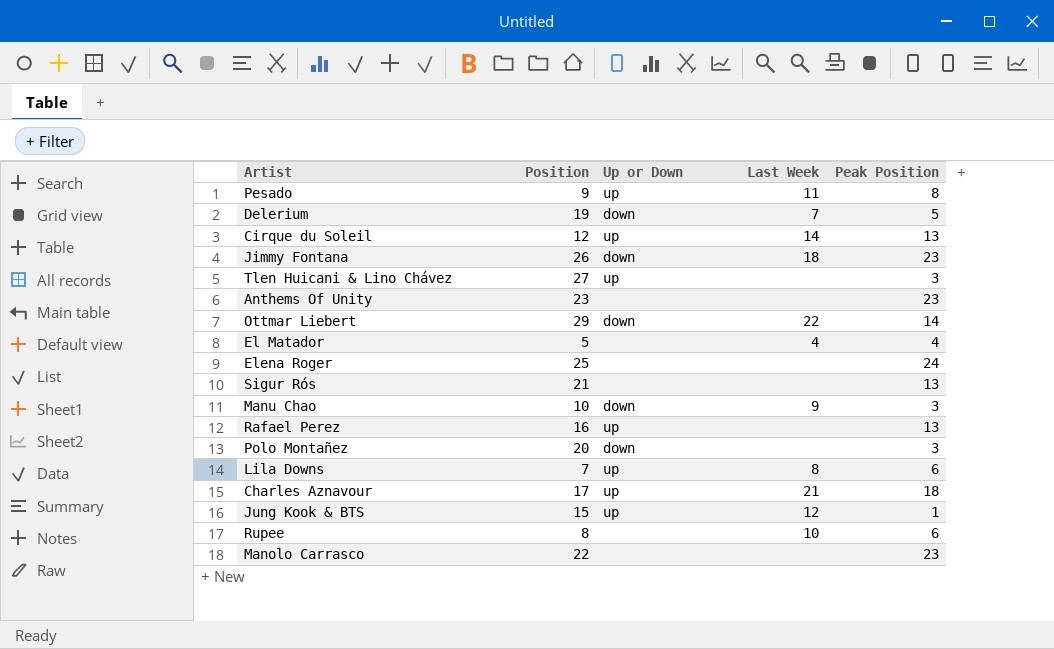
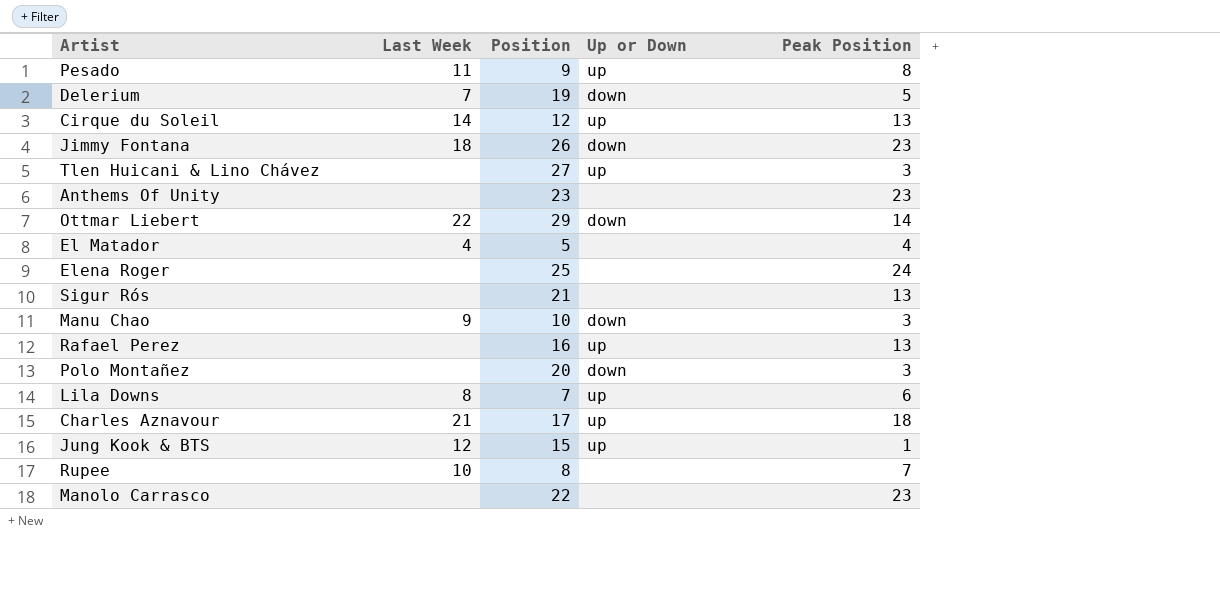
column Last Week | position: 4 -> 2
Rupee | Peak Position: 6 -> 7

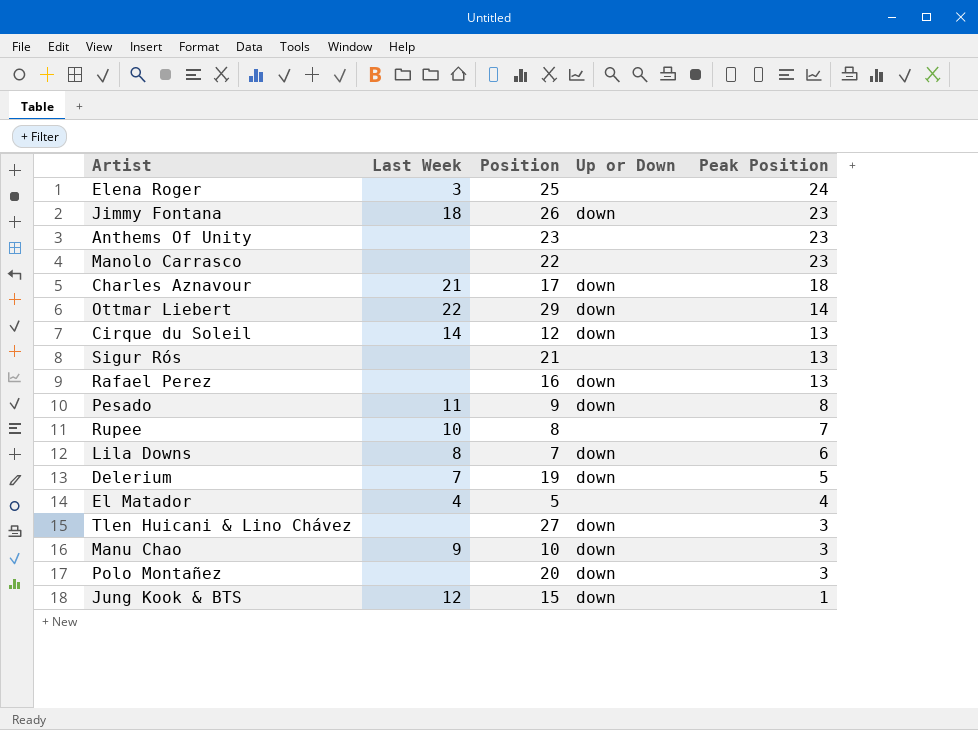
row order: none -> Peak Position descending
Elena Roger | Last Week: none -> 3
Charles Aznavour | Up or Down: up -> down
Cirque du Soleil | Up or Down: up -> down
Rafael Perez | Up or Down: up -> down
Pesado | Up or Down: up -> down
Lila Downs | Up or Down: up -> down
Tlen Huicani & Lino Chávez | Up or Down: up -> down
Jung Kook & BTS | Up or Down: up -> down

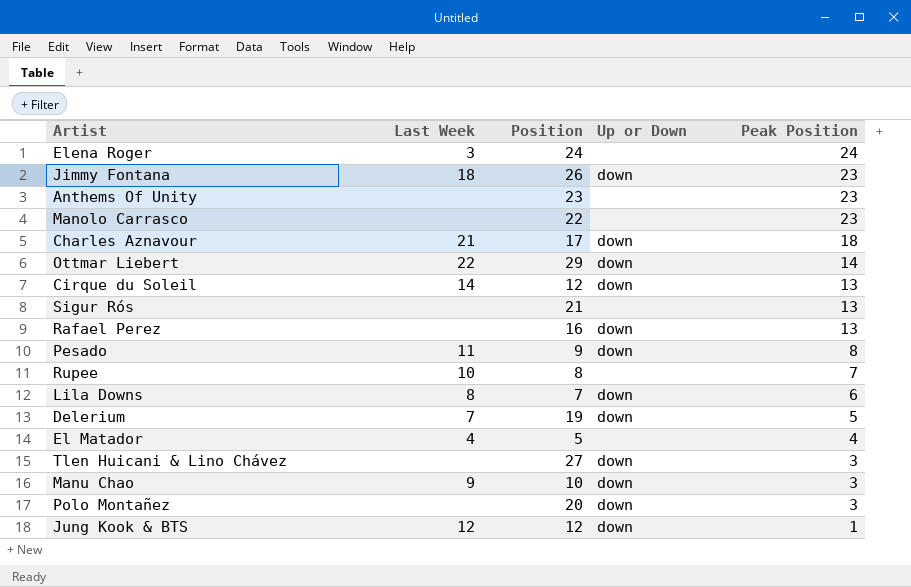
Elena Roger | Position: 25 -> 24
Jung Kook & BTS | Position: 15 -> 12

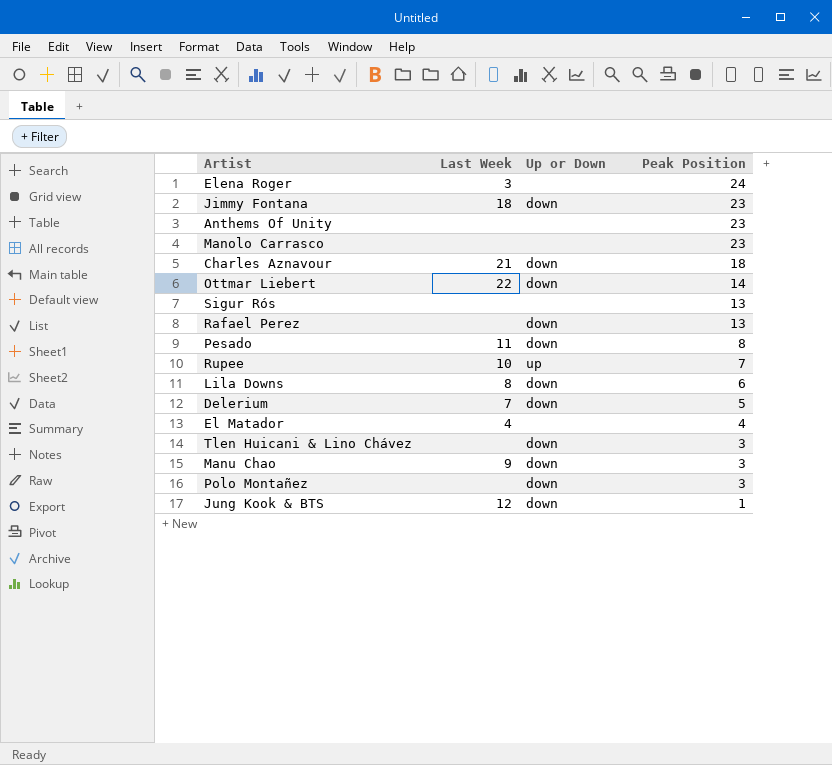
column Position | position: 3 -> none
row Cirque du Soleil: 14 | 12 | down | 13 -> none
Rupee | Up or Down: none -> up

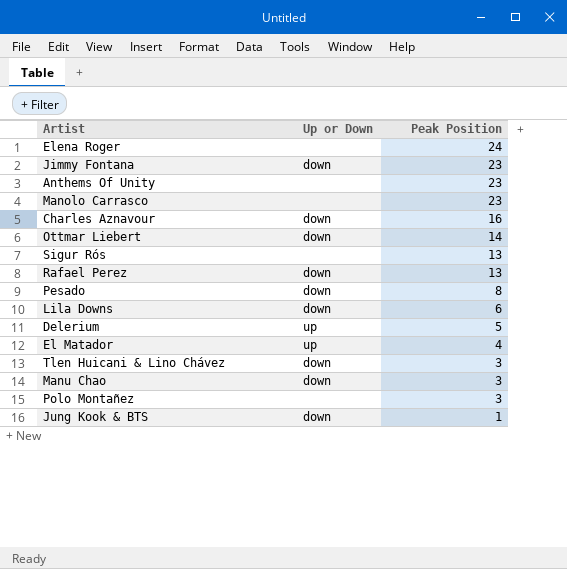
column Last Week | position: 2 -> none
row Rupee: 10 | up | 7 -> none
Charles Aznavour | Peak Position: 18 -> 16
Delerium | Up or Down: down -> up
El Matador | Up or Down: none -> up
Polo Montañez | Up or Down: down -> none

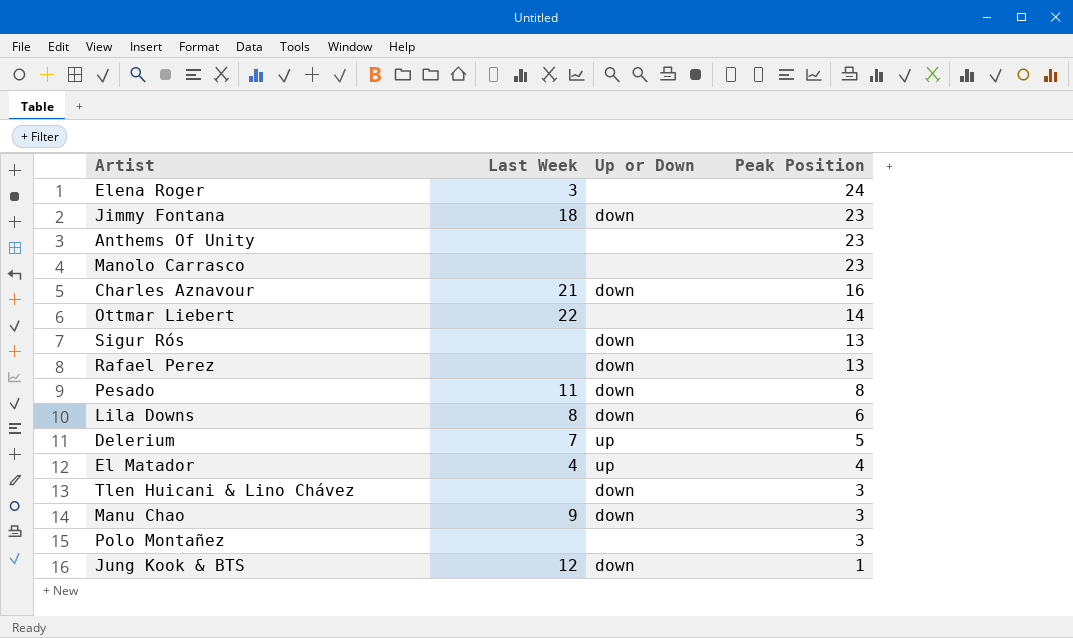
column Last Week | position: none -> 2
Ottmar Liebert | Up or Down: down -> none
Sigur Rós | Up or Down: none -> down

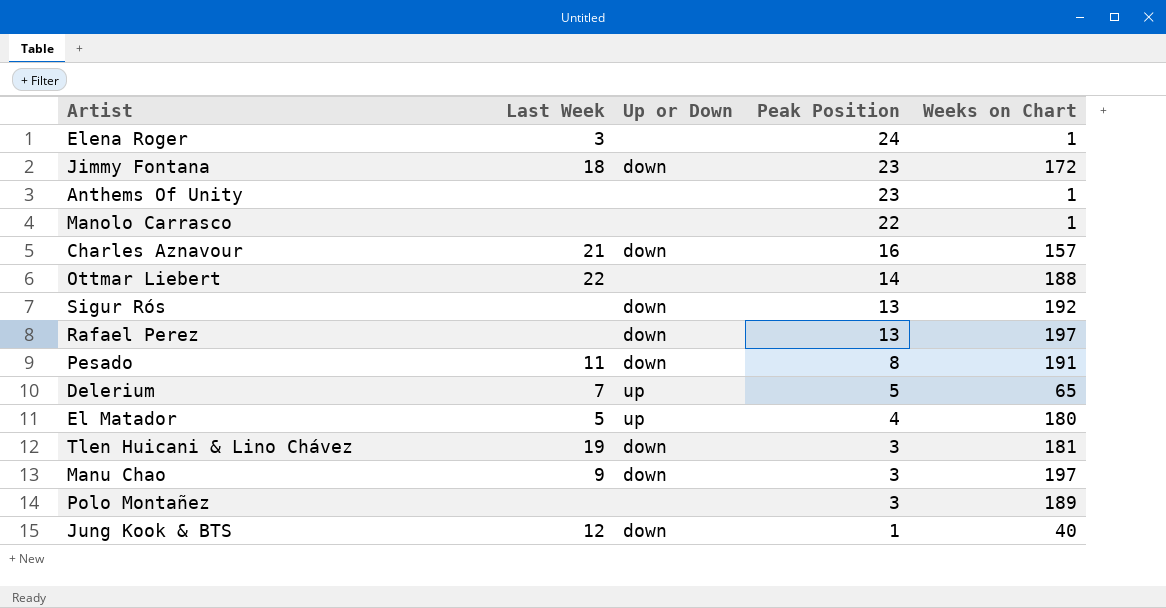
column Weeks on Chart | position: none -> 5
row Lila Downs: 8 | down | 6 -> none
Manolo Carrasco | Peak Position: 23 -> 22
El Matador | Last Week: 4 -> 5
Tlen Huicani & Lino Chávez | Last Week: none -> 19

